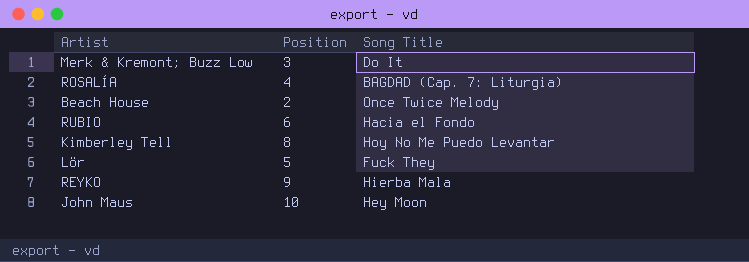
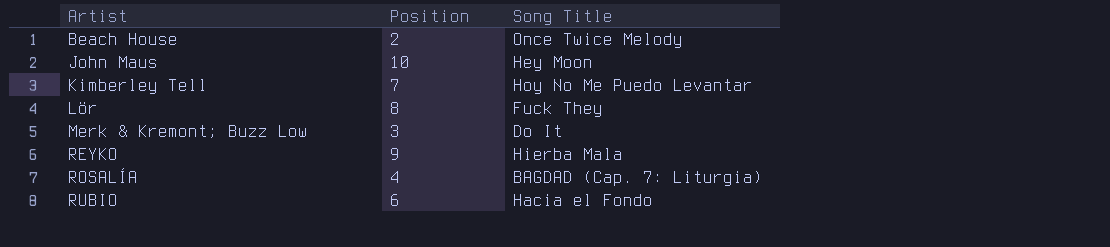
row order: none -> Artist ascending
Kimberley Tell | Position: 8 -> 7
Lör | Position: 5 -> 8

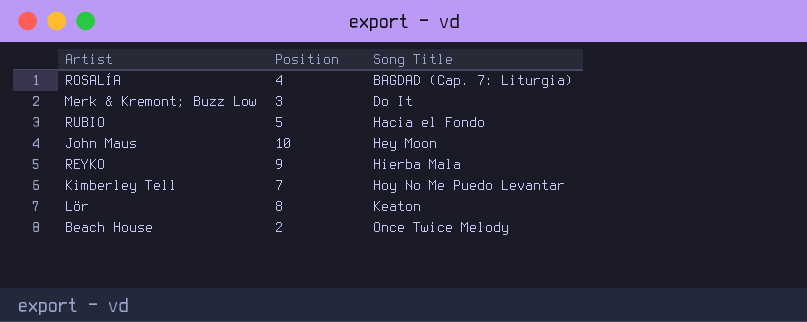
row order: Artist ascending -> Song Title ascending
RUBIO | Position: 6 -> 5
Lör | Song Title: Fuck They -> Keaton

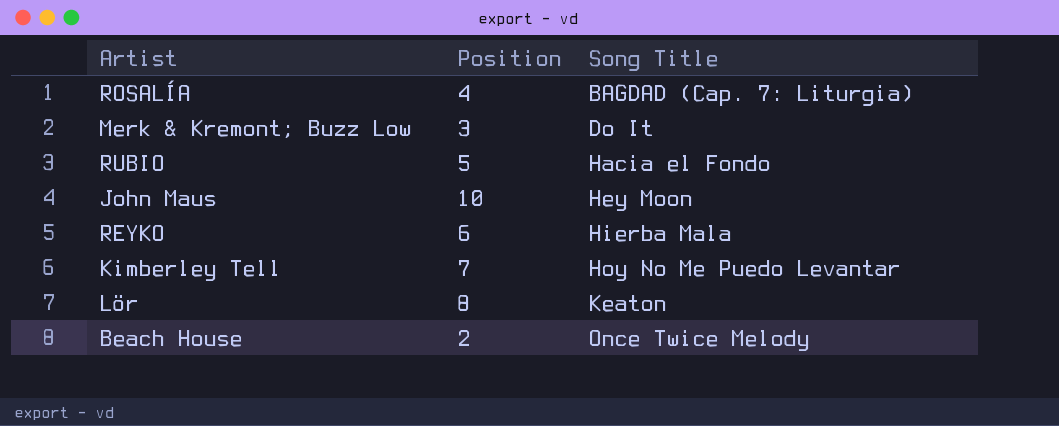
REYKO | Position: 9 -> 6

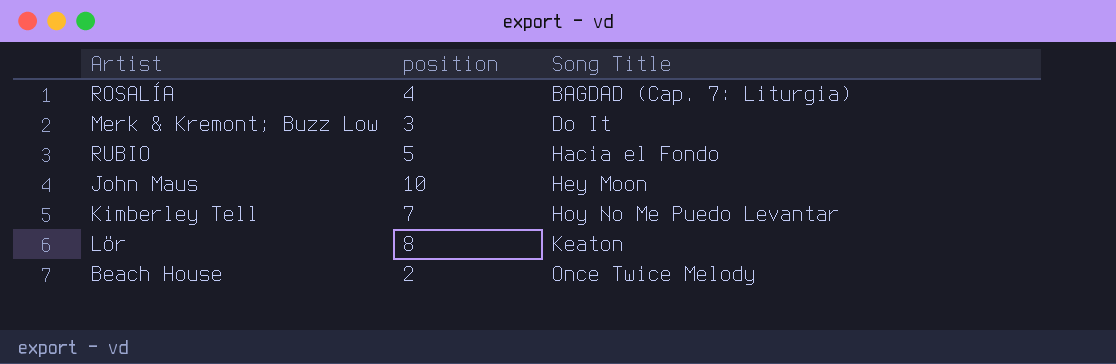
column name: Position -> position
row REYKO: 6 | Hierba Mala -> none

